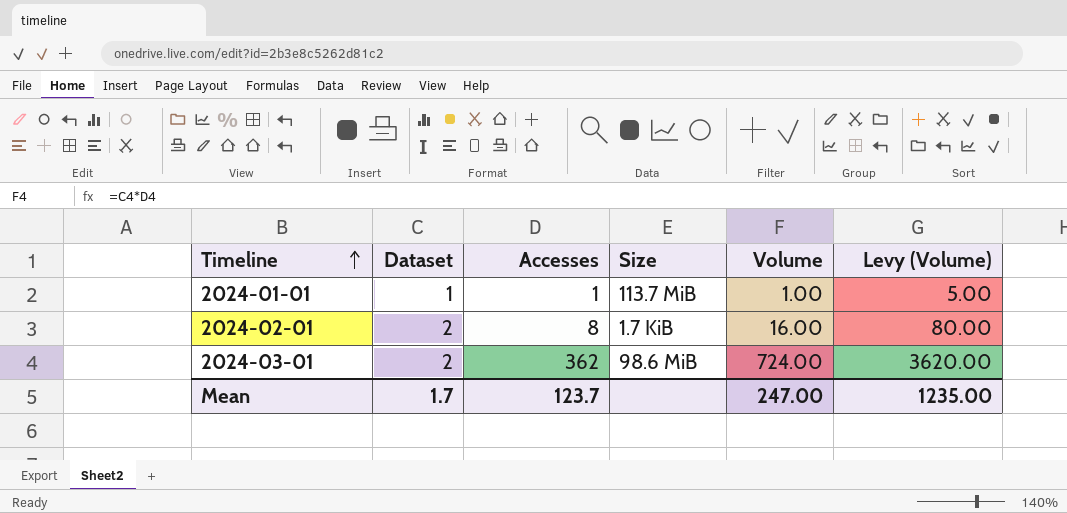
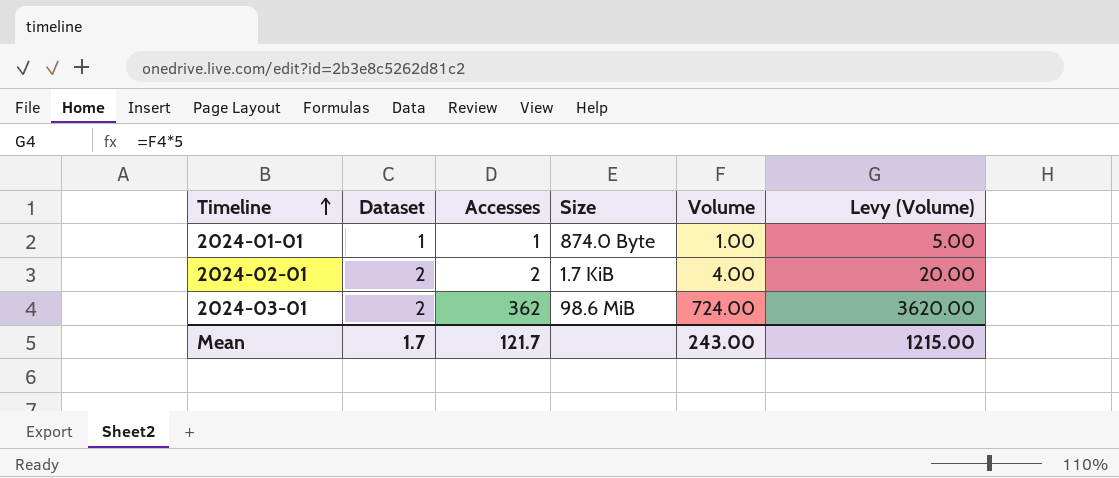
2024-01-01 | Size: 113.7 MiB -> 874.0 Byte
2024-02-01 | Accesses: 8 -> 2
2024-02-01 | Volume: 16.00 -> 4.00
2024-02-01 | Levy (Volume): 80.00 -> 20.00
Mean | Accesses: 123.7 -> 121.7
Mean | Volume: 247.00 -> 243.00
Mean | Levy (Volume): 1235.00 -> 1215.00

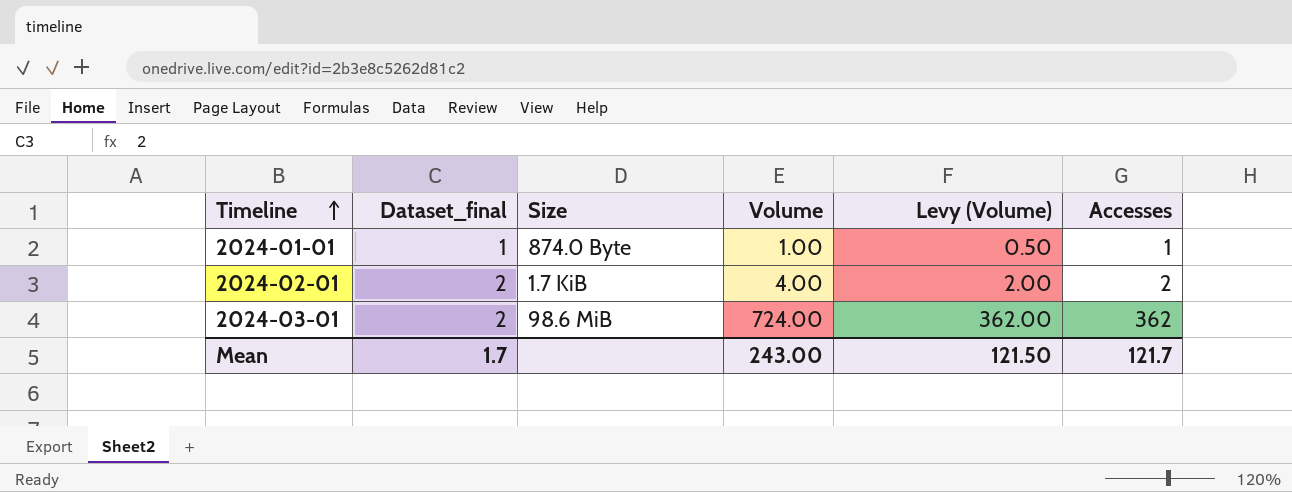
column name: Dataset -> Dataset_final
column Levy (Volume) | formula: [Volume] * 5 -> [Volume] * 0.5
column Accesses | position: 3 -> 6
Mean | Levy (Volume): 1215.00 -> 121.50

